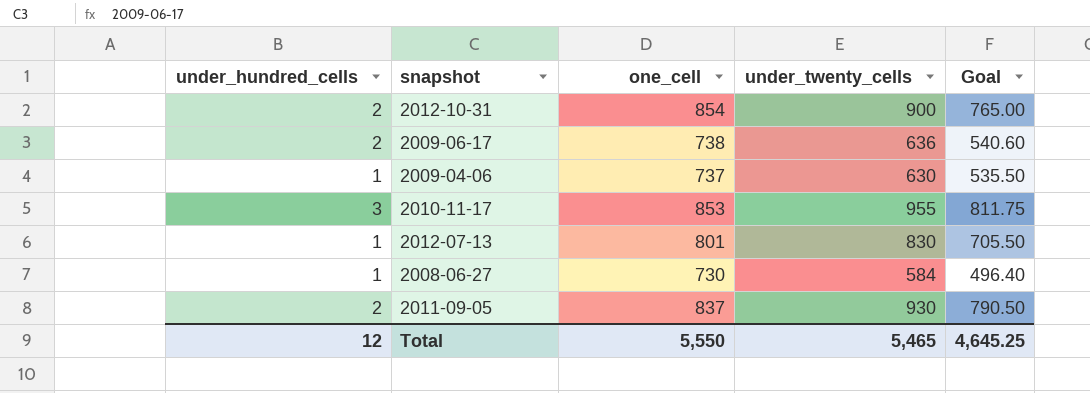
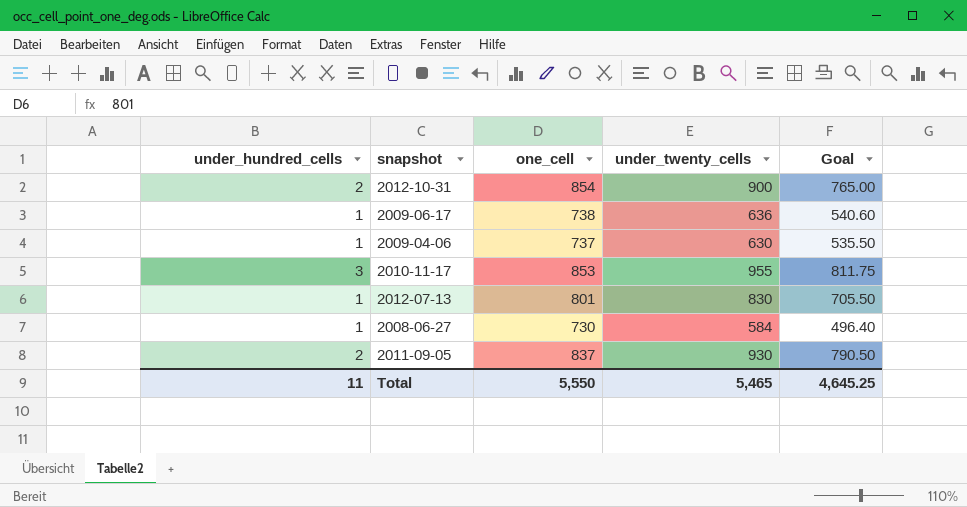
2009-06-17 | under_hundred_cells: 2 -> 1
Total | under_hundred_cells: 12 -> 11

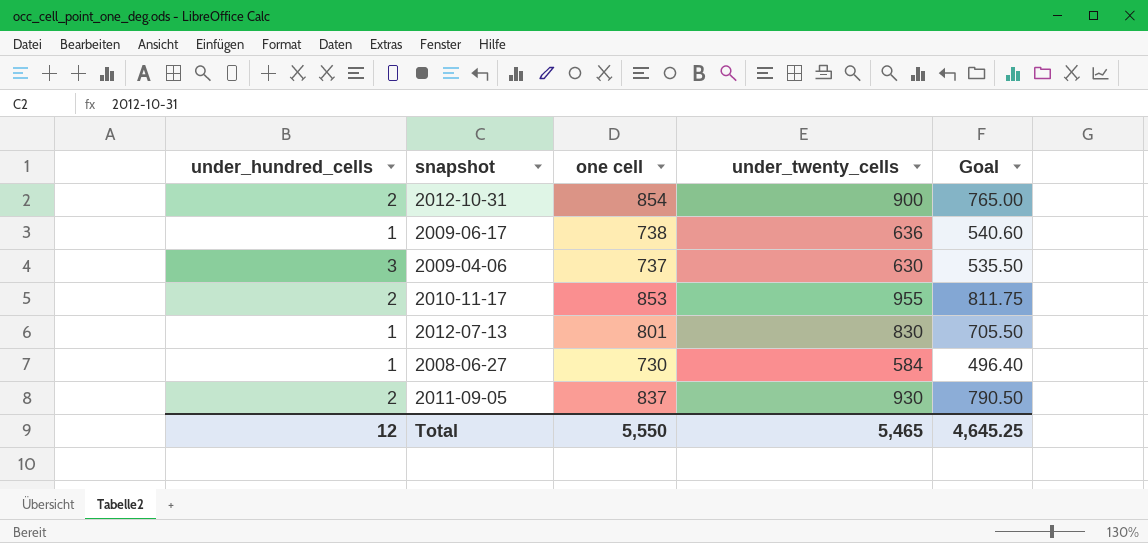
column name: one_cell -> one cell
2009-04-06 | under_hundred_cells: 1 -> 3
2010-11-17 | under_hundred_cells: 3 -> 2
Total | under_hundred_cells: 11 -> 12

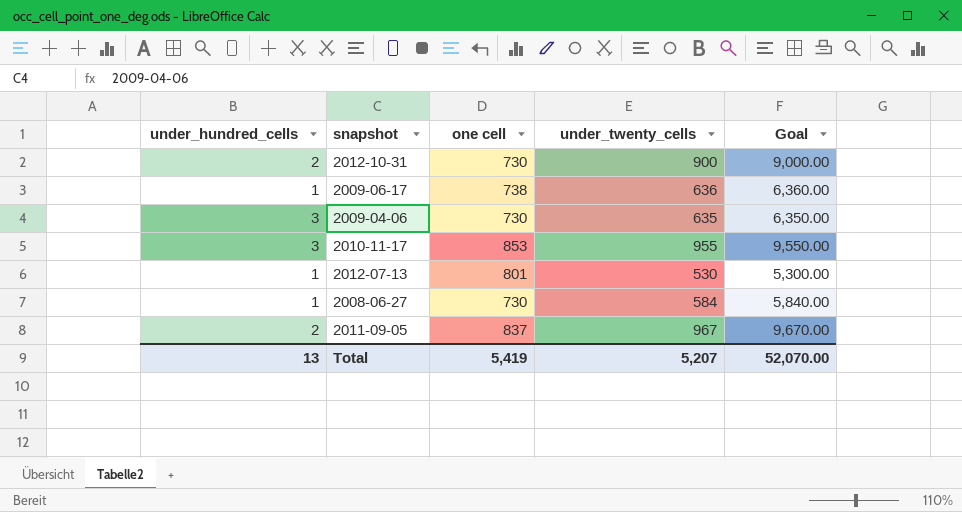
column Goal | formula: [under_twenty_cells] * 0.85 -> [under_twenty_cells] * 10
2012-10-31 | one cell: 854 -> 730
2009-04-06 | one cell: 737 -> 730
2009-04-06 | under_twenty_cells: 630 -> 635
2010-11-17 | under_hundred_cells: 2 -> 3
2012-07-13 | under_twenty_cells: 830 -> 530
2011-09-05 | under_twenty_cells: 930 -> 967
Total | under_hundred_cells: 12 -> 13
Total | one cell: 5,550 -> 5,419
Total | under_twenty_cells: 5,465 -> 5,207
Total | Goal: 4,645.25 -> 52,070.00

